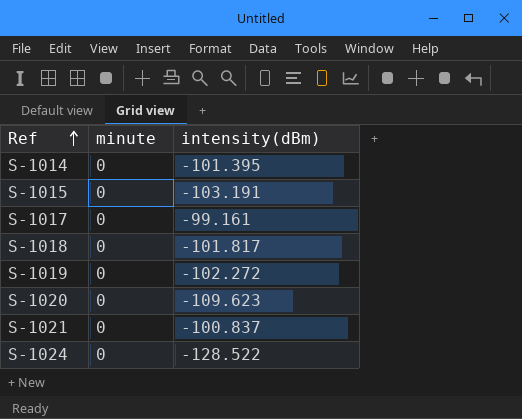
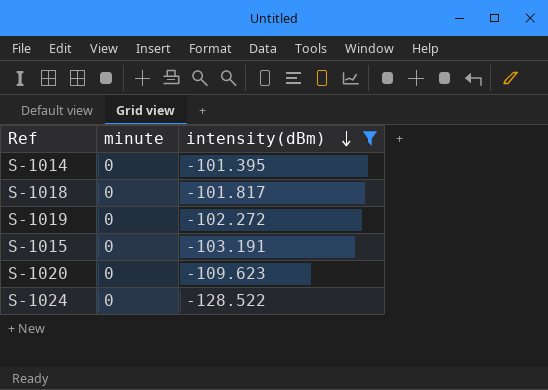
filter: none -> intensity(dBm) <= -101.395
row order: Ref ascending -> intensity(dBm) descending

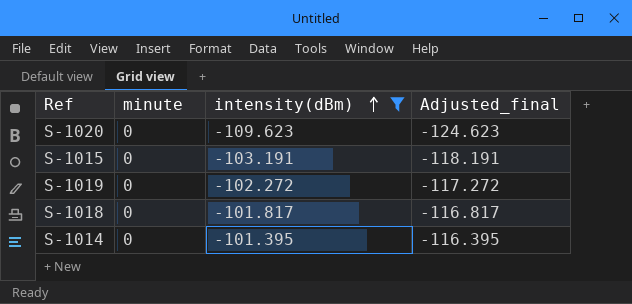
row order: intensity(dBm) descending -> intensity(dBm) ascending
column Adjusted_final | formula: none -> [intensity(dBm)] - 15
row S-1024: 0 | -128.522 -> none

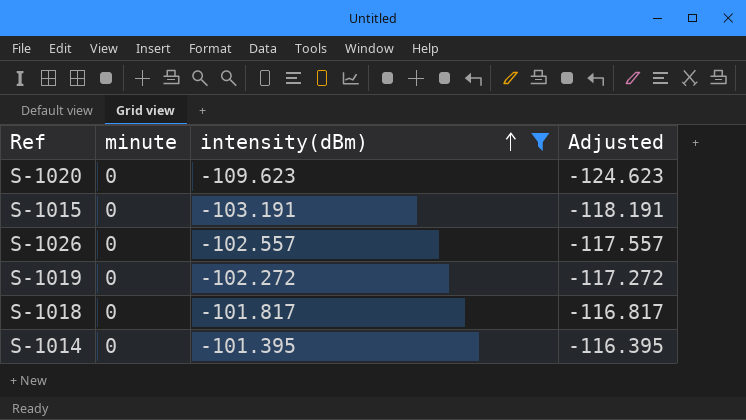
column name: Adjusted_final -> Adjusted
row S-1026: none -> 0 | -102.557 | -117.557

